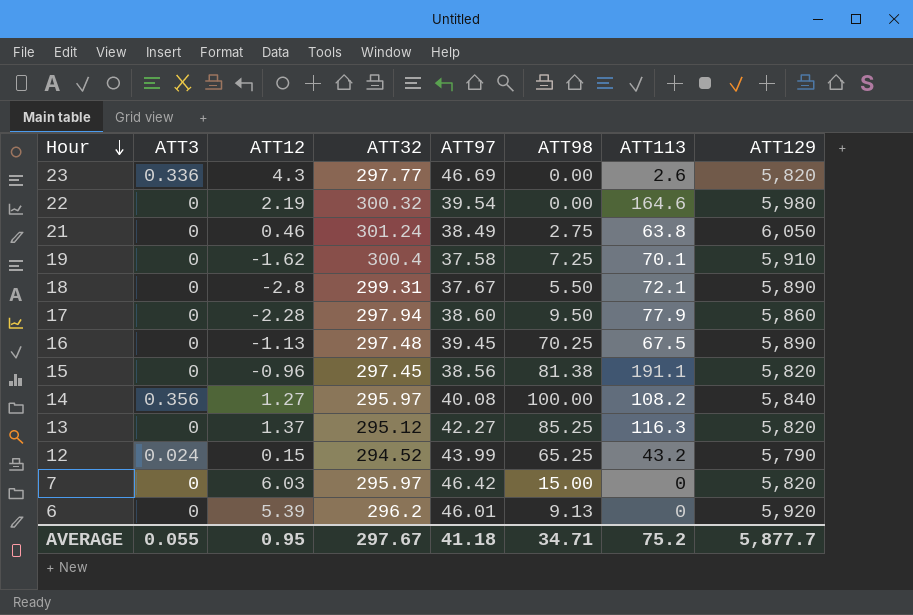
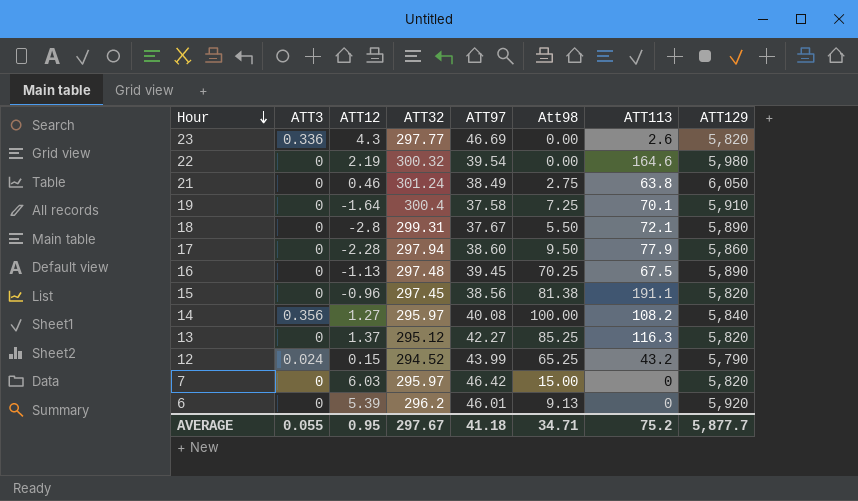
column name: ATT98 -> Att98
19 | ATT12: -1.62 -> -1.64

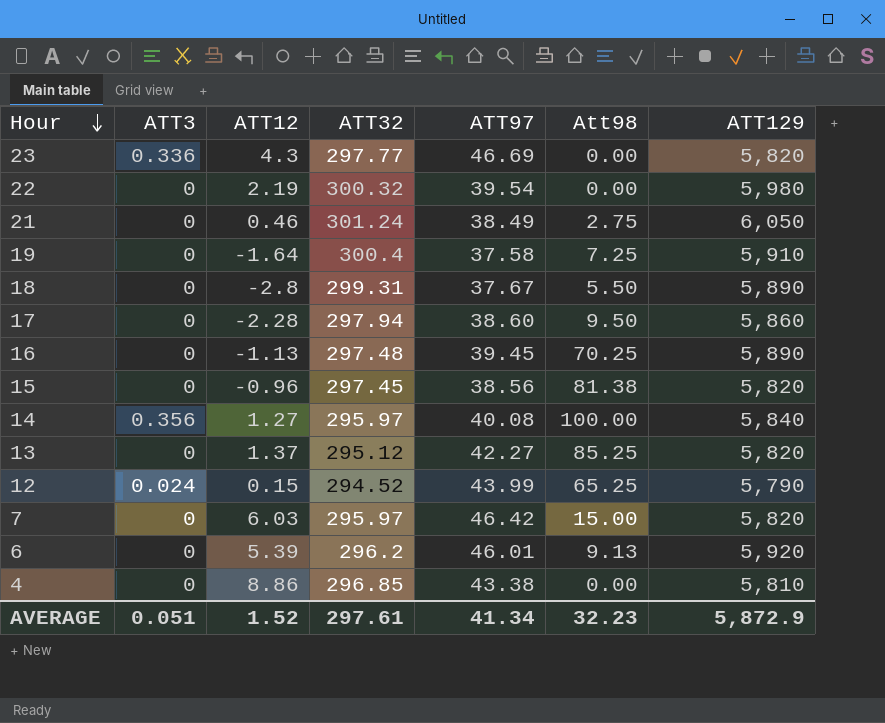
column ATT113 | position: 7 -> none
row 4: none -> 0 | 8.86 | 296.85 | 43.38 | 0.00 | 5,810
AVERAGE | ATT3: 0.055 -> 0.051
AVERAGE | ATT12: 0.95 -> 1.52
AVERAGE | ATT32: 297.67 -> 297.61
AVERAGE | ATT97: 41.18 -> 41.34
AVERAGE | Att98: 34.71 -> 32.23
AVERAGE | ATT129: 5,877.7 -> 5,872.9

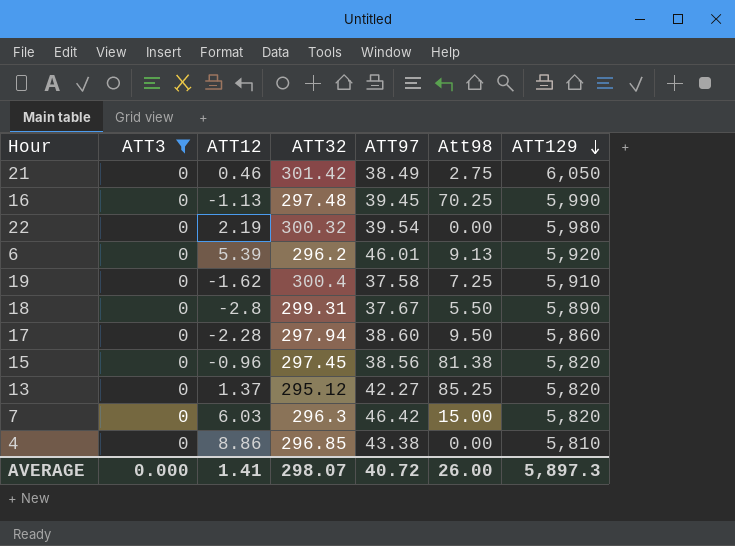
filter: none -> ATT3 = 0
row order: Hour descending -> ATT129 descending
21 | ATT32: 301.24 -> 301.42
16 | ATT129: 5,890 -> 5,990
19 | ATT12: -1.64 -> -1.62
7 | ATT32: 295.97 -> 296.3
AVERAGE | ATT3: 0.051 -> 0.000
AVERAGE | ATT12: 1.52 -> 1.41
AVERAGE | ATT32: 297.61 -> 298.07
AVERAGE | ATT97: 41.34 -> 40.72
AVERAGE | Att98: 32.23 -> 26.00
AVERAGE | ATT129: 5,872.9 -> 5,897.3

